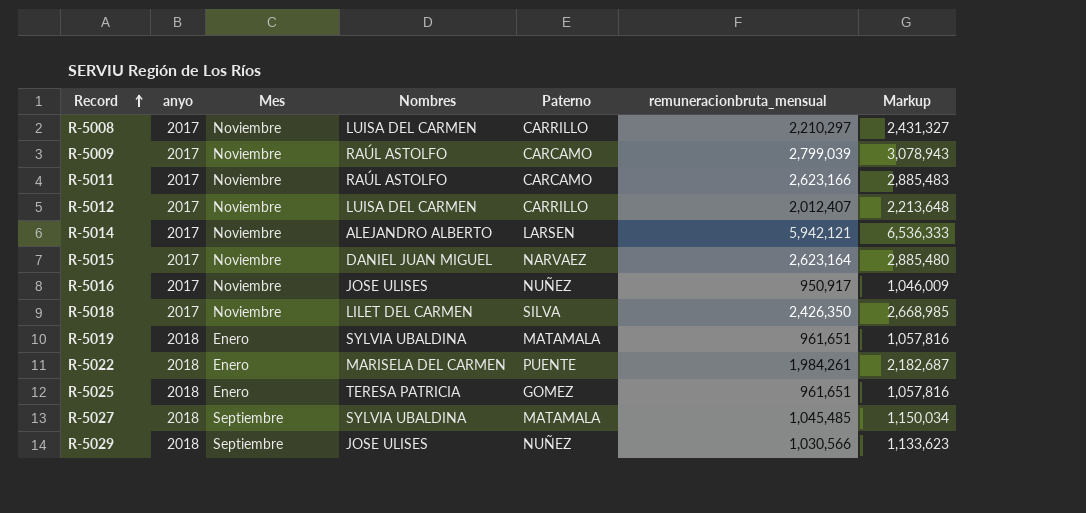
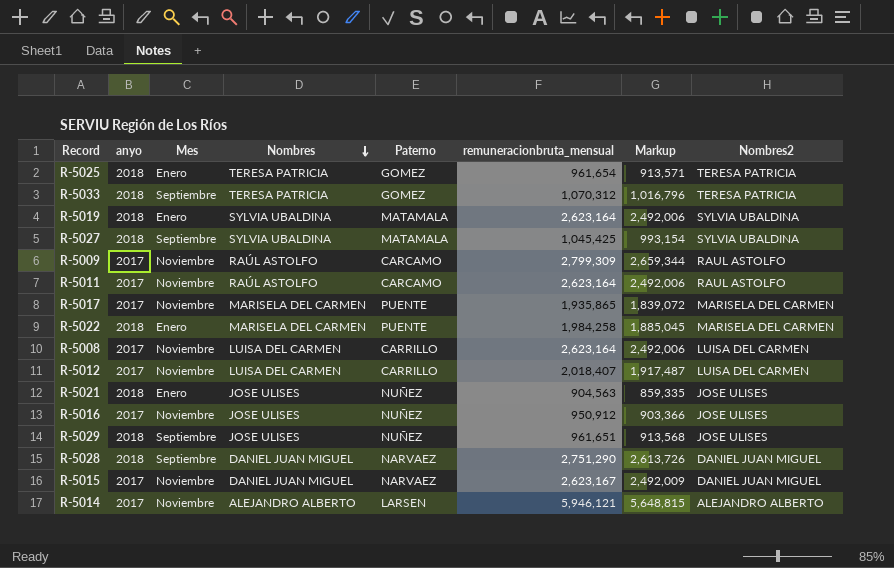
row order: Record ascending -> Nombres descending
column Markup | formula: [remuneracionbruta_mensual] * 1.1 -> [remuneracionbruta_mensual] * 0.95
column Nombres2 | position: none -> 8
row R-5018: 2017 | Noviembre | LILET DEL CARMEN | SILVA | 2,426,350 | 2,668,985 -> none
R-5025 | remuneracionbruta_mensual: 961,651 -> 961,654
row R-5033: none -> 2018 | Septiembre | TERESA PATRICIA | GOMEZ | 1,070,312 | 1,016,796 | TERESA PATRICIA
R-5019 | remuneracionbruta_mensual: 961,651 -> 2,623,164
R-5027 | remuneracionbruta_mensual: 1,045,485 -> 1,045,425
R-5009 | remuneracionbruta_mensual: 2,799,039 -> 2,799,309
R-5011 | remuneracionbruta_mensual: 2,623,166 -> 2,623,164
row R-5017: none -> 2017 | Noviembre | MARISELA DEL CARMEN | PUENTE | 1,935,865 | 1,839,072 | MARISELA DEL CARMEN
R-5022 | remuneracionbruta_mensual: 1,984,261 -> 1,984,258
R-5008 | remuneracionbruta_mensual: 2,210,297 -> 2,623,164
R-5012 | remuneracionbruta_mensual: 2,012,407 -> 2,018,407
row R-5021: none -> 2018 | Enero | JOSE ULISES | NUÑEZ | 904,563 | 859,335 | JOSE ULISES
R-5016 | remuneracionbruta_mensual: 950,917 -> 950,912
R-5029 | remuneracionbruta_mensual: 1,030,566 -> 961,651
row R-5028: none -> 2018 | Septiembre | DANIEL JUAN MIGUEL | NARVAEZ | 2,751,290 | 2,613,726 | DANIEL JUAN MIGUEL
R-5015 | remuneracionbruta_mensual: 2,623,164 -> 2,623,167
R-5014 | remuneracionbruta_mensual: 5,942,121 -> 5,946,121

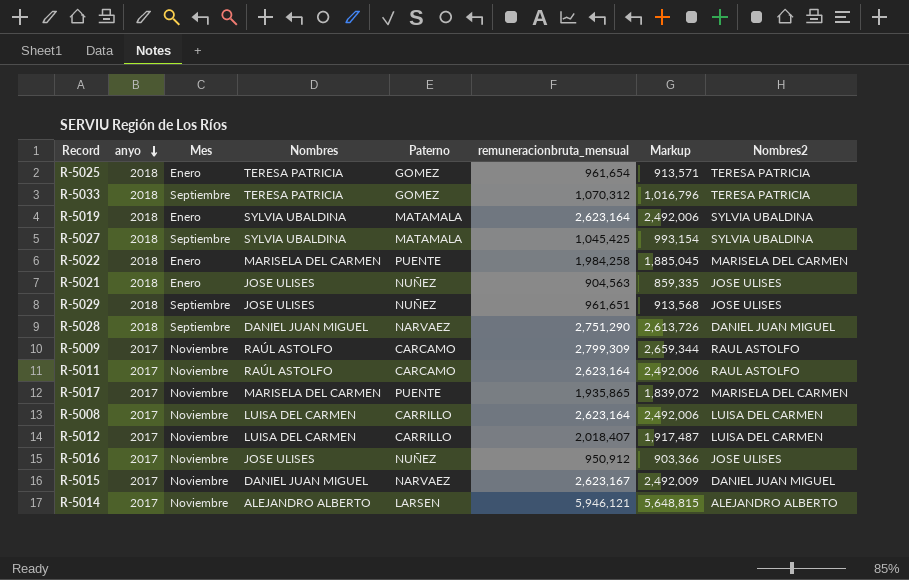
row order: Nombres descending -> anyo descending

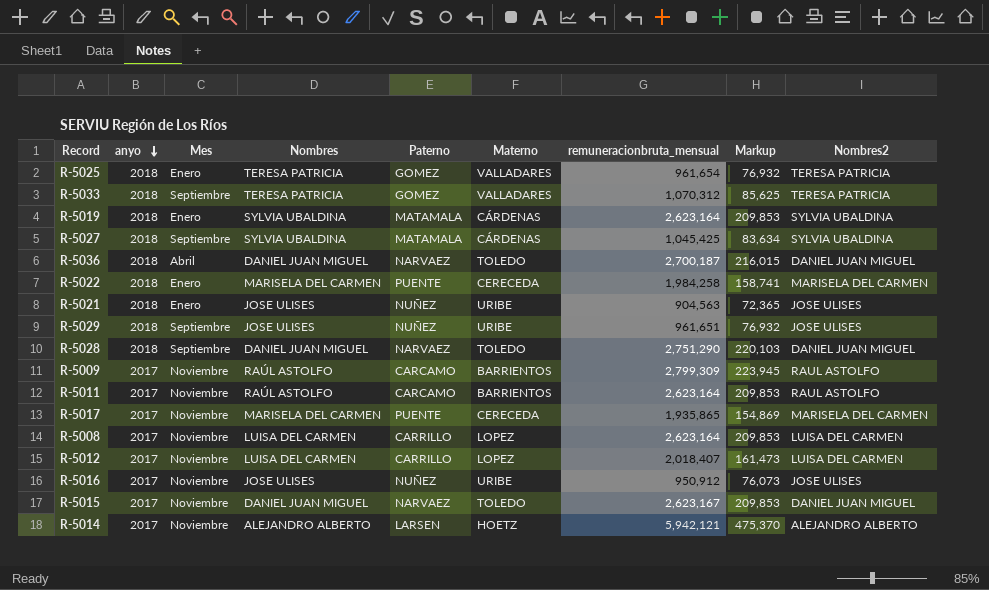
column Materno | position: none -> 6
column Markup | formula: [remuneracionbruta_mensual] * 0.95 -> [remuneracionbruta_mensual] * 0.08
row R-5036: none -> 2018 | Abril | DANIEL JUAN MIGUEL | NARVAEZ | TOLEDO | 2,700,187 | 216,015 | DANIEL JUAN MIGUEL
R-5014 | remuneracionbruta_mensual: 5,946,121 -> 5,942,121

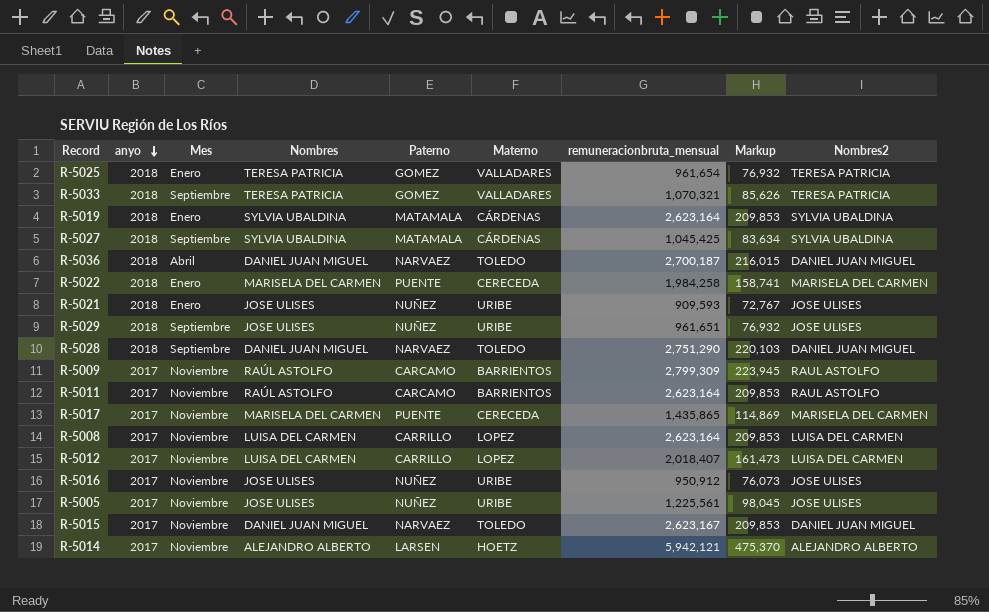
R-5033 | remuneracionbruta_mensual: 1,070,312 -> 1,070,321
R-5033 | Markup: 85,625 -> 85,626
R-5021 | remuneracionbruta_mensual: 904,563 -> 909,593
R-5021 | Markup: 72,365 -> 72,767
R-5017 | remuneracionbruta_mensual: 1,935,865 -> 1,435,865
R-5017 | Markup: 154,869 -> 114,869
row R-5005: none -> 2017 | Noviembre | JOSE ULISES | NUÑEZ | URIBE | 1,225,561 | 98,045 | JOSE ULISES

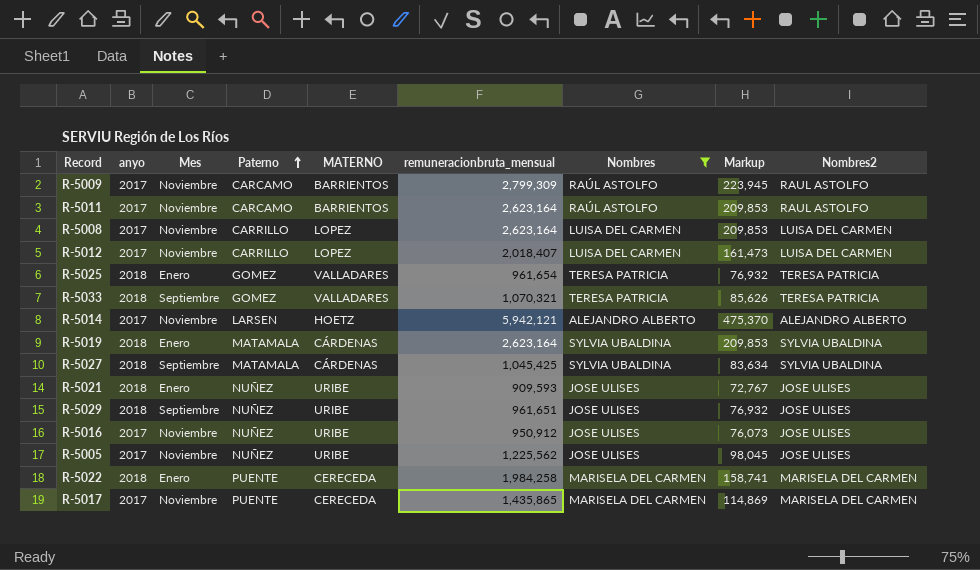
filter: none -> Nombres != DANIEL JUAN MIGUEL
row order: anyo descending -> Paterno ascending
column name: Materno -> MATERNO
column Nombres | position: 4 -> 7
R-5005 | remuneracionbruta_mensual: 1,225,561 -> 1,225,562

